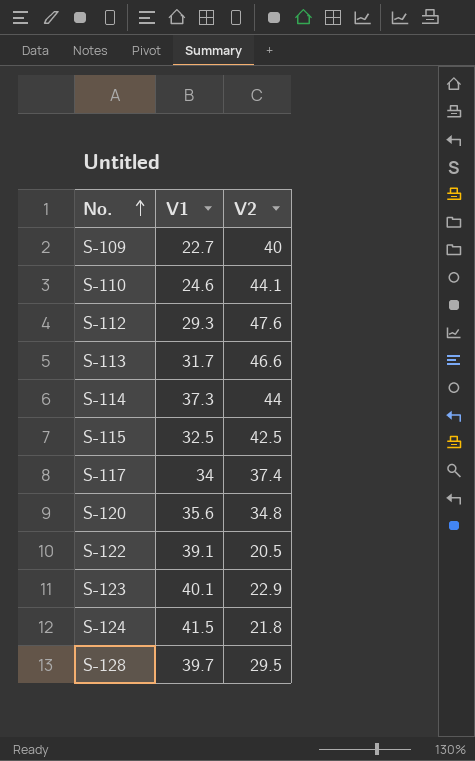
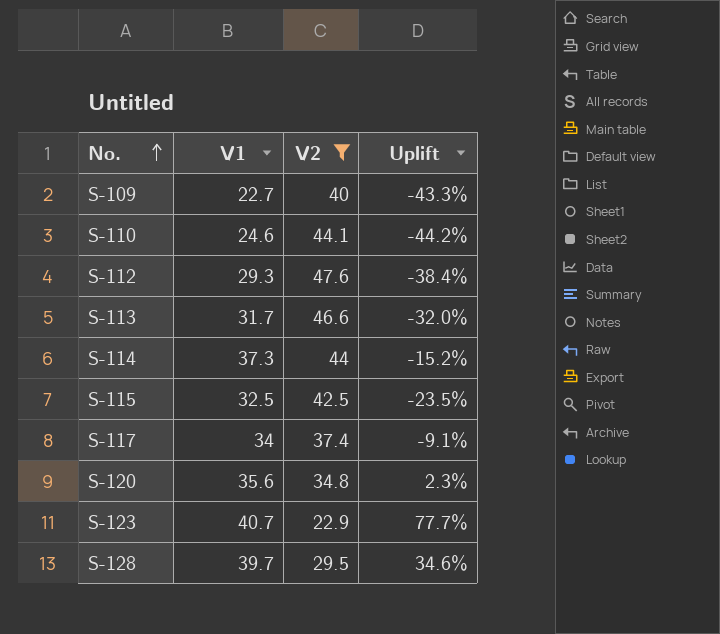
filter: none -> V2 >= 22.9
column Uplift | formula: none -> ([V1] - [V2]) / [V2]
S-123 | V1: 40.1 -> 40.7

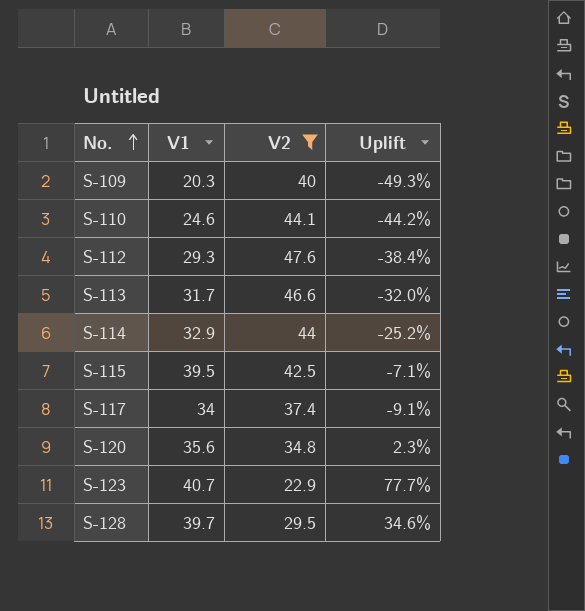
S-109 | V1: 22.7 -> 20.3
S-109 | Uplift: -43.3% -> -49.3%
S-114 | V1: 37.3 -> 32.9
S-114 | Uplift: -15.2% -> -25.2%
S-115 | V1: 32.5 -> 39.5
S-115 | Uplift: -23.5% -> -7.1%

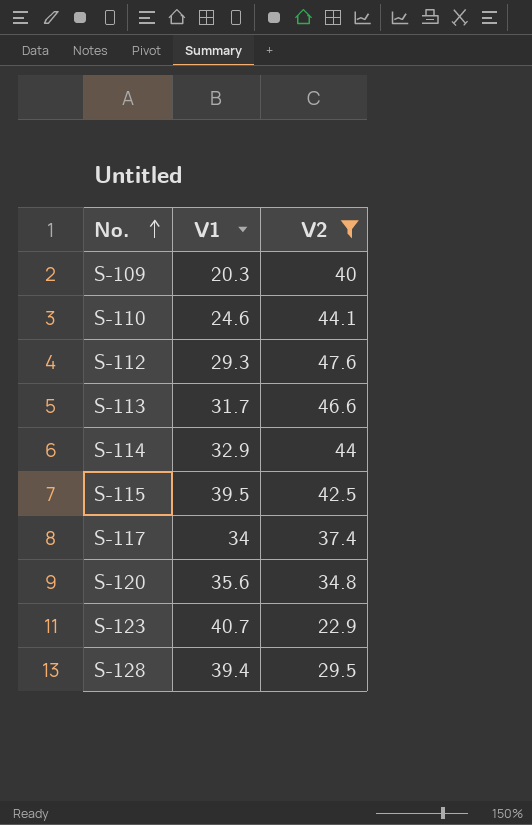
column Uplift | formula: ([V1] - [V2]) / [V2] -> none
S-128 | V1: 39.7 -> 39.4

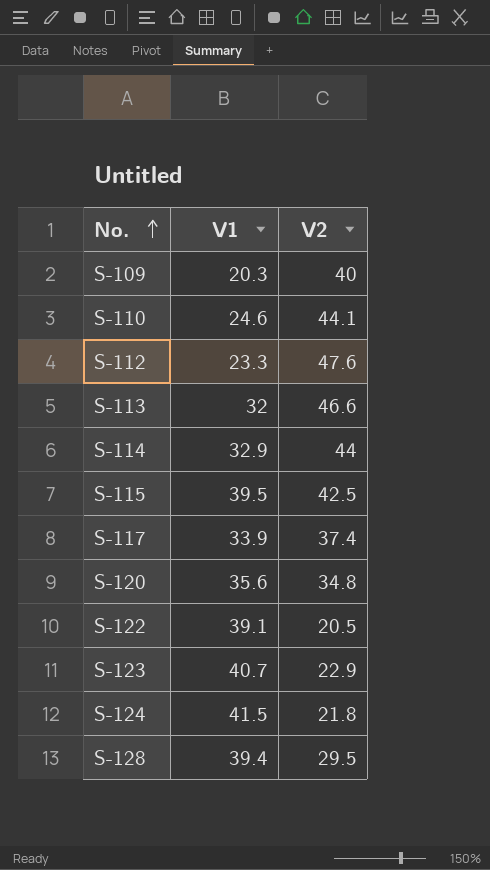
filter: V2 >= 22.9 -> none
S-112 | V1: 29.3 -> 23.3
S-113 | V1: 31.7 -> 32
S-117 | V1: 34 -> 33.9

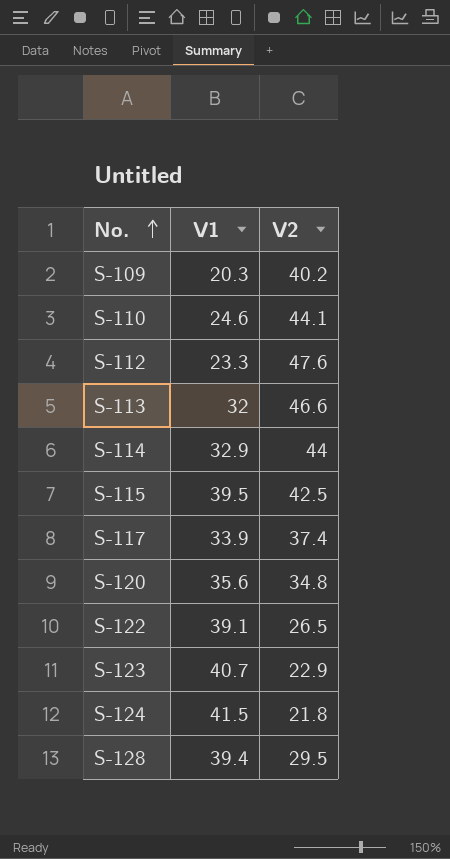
S-109 | V2: 40 -> 40.2
S-122 | V2: 20.5 -> 26.5

